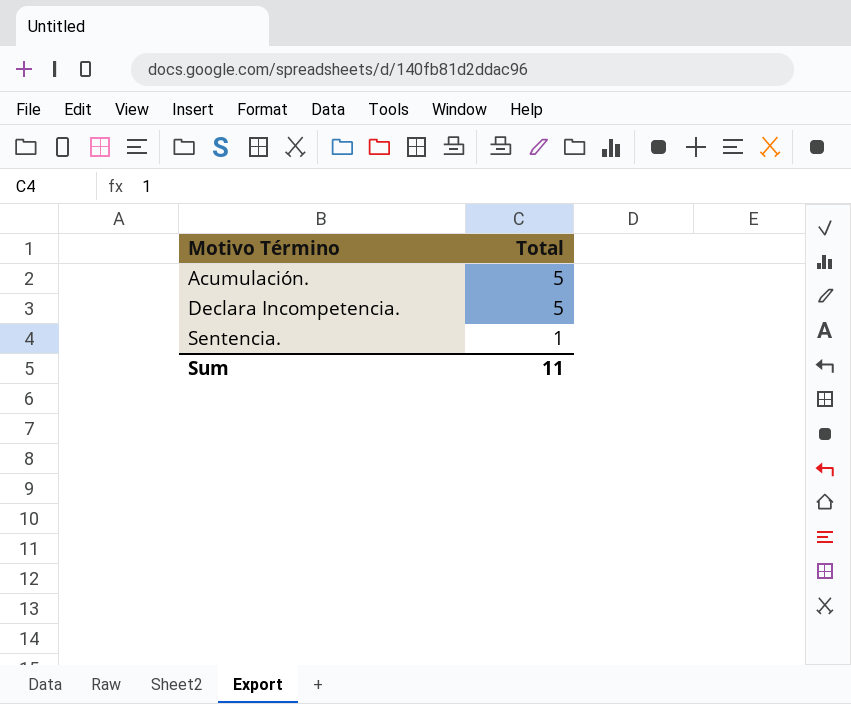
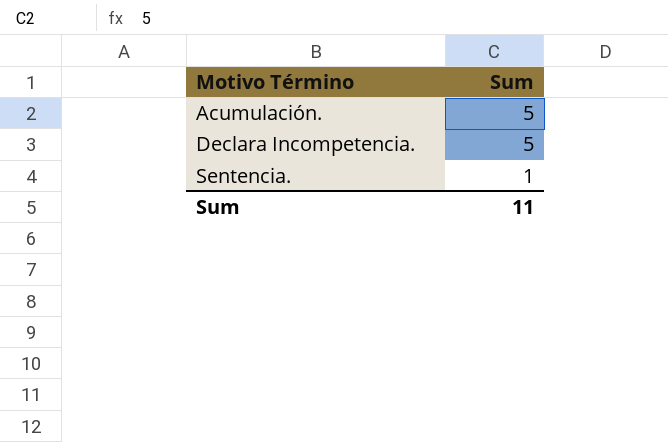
column name: Total -> Sum

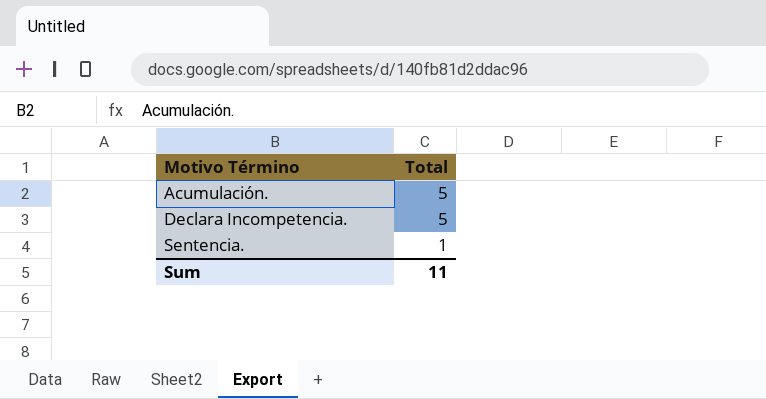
column name: Sum -> Total

